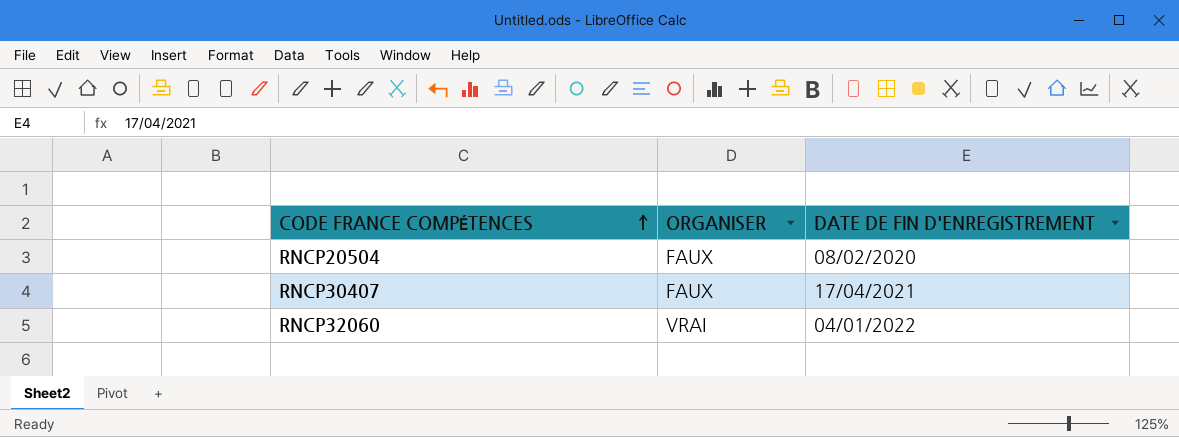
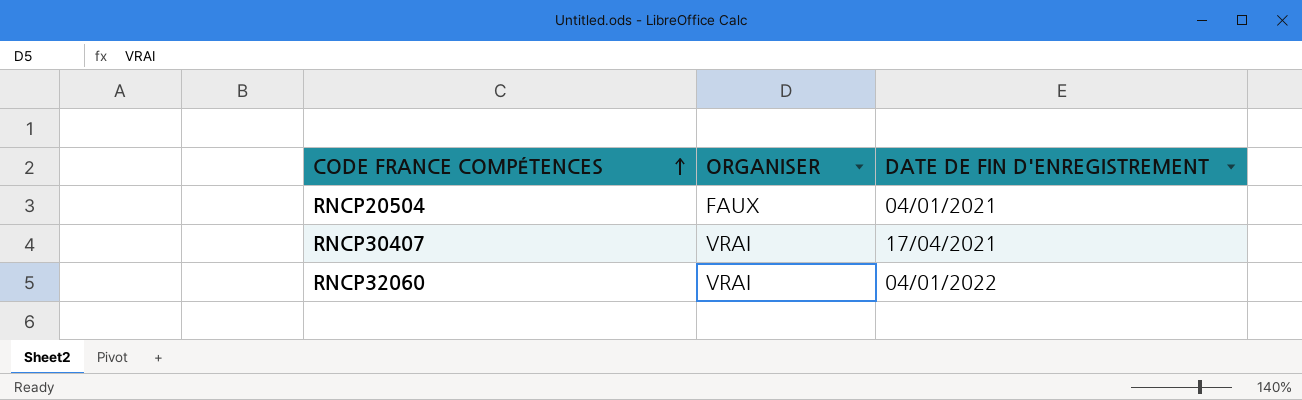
RNCP20504 | DATE DE FIN D'ENREGISTREMENT: 08/02/2020 -> 04/01/2021
RNCP30407 | ORGANISER: FAUX -> VRAI

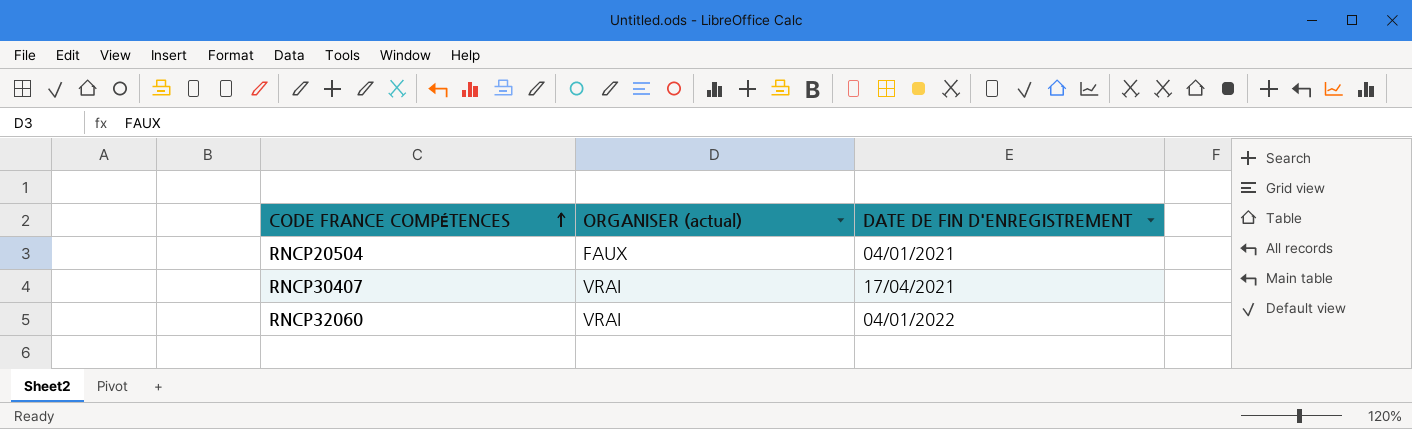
column name: ORGANISER -> ORGANISER (actual)

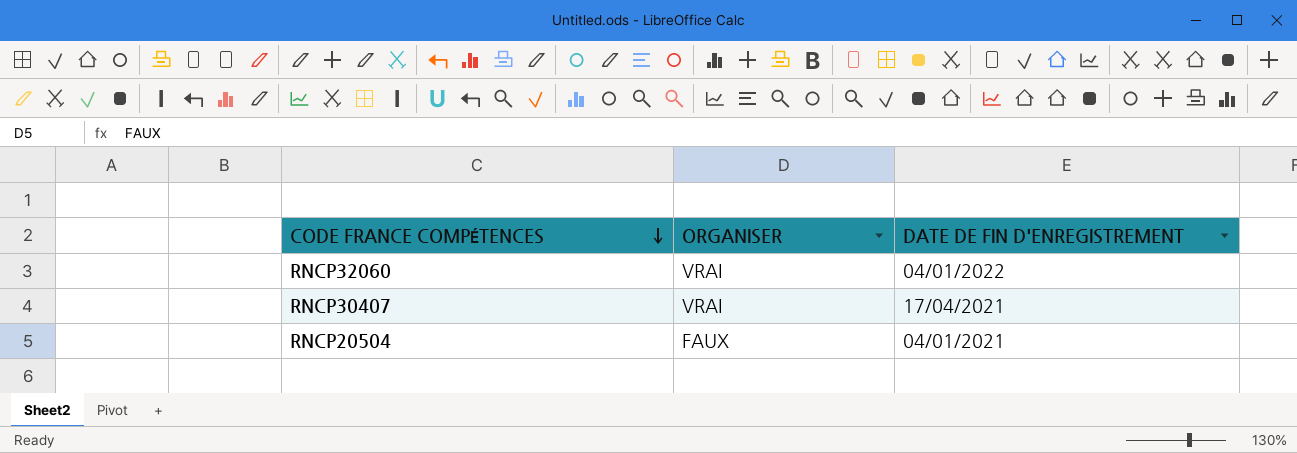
row order: CODE FRANCE COMPÉTENCES ascending -> CODE FRANCE COMPÉTENCES descending
column name: ORGANISER (actual) -> ORGANISER

